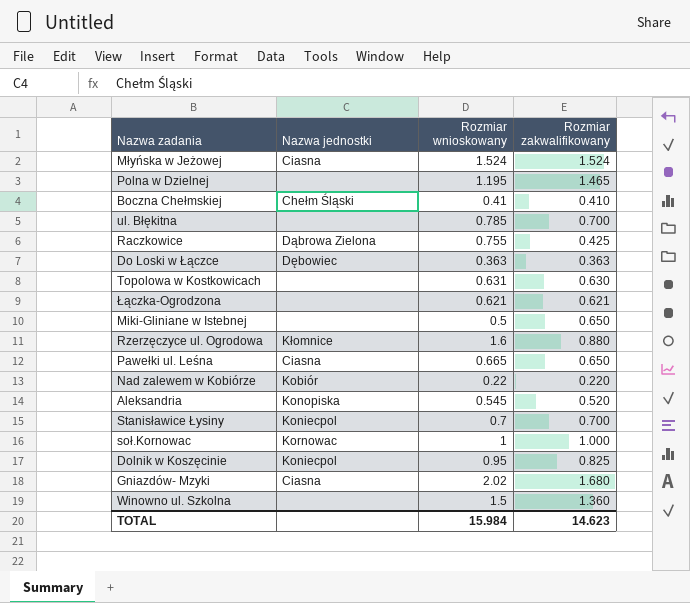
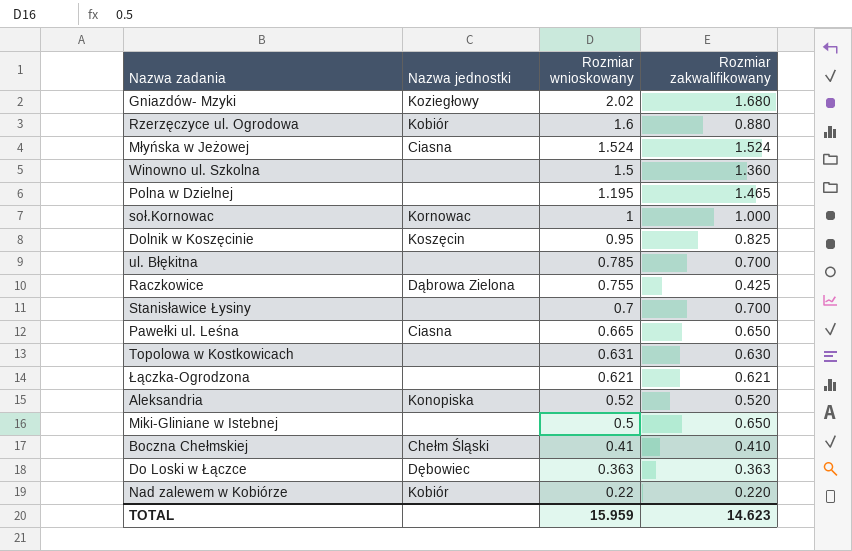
row order: none -> Rozmiar wnioskowany descending
Gniazdów- Mzyki | Nazwa jednostki: Ciasna -> Koziegłowy
Rzerzęczyce ul. Ogrodowa | Nazwa jednostki: Kłomnice -> Kobiór
Dolnik w Koszęcinie | Nazwa jednostki: Koniecpol -> Koszęcin
Stanisławice Łysiny | Nazwa jednostki: Koniecpol -> none
Aleksandria | Rozmiar wnioskowany: 0.545 -> 0.52
TOTAL | Rozmiar wnioskowany: 15.984 -> 15.959

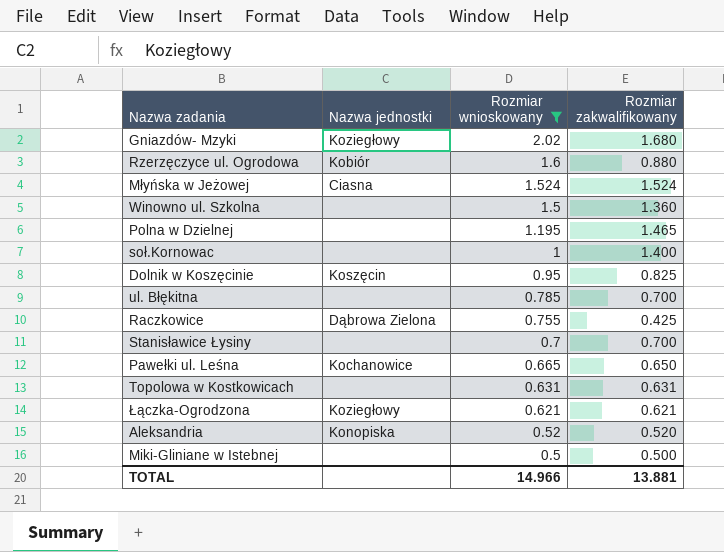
filter: none -> Rozmiar wnioskowany >= 0.5
soł.Kornowac | Nazwa jednostki: Kornowac -> none
soł.Kornowac | Rozmiar zakwalifikowany: 1.000 -> 1.400
Pawełki ul. Leśna | Nazwa jednostki: Ciasna -> Kochanowice
Topolowa w Kostkowicach | Rozmiar zakwalifikowany: 0.630 -> 0.631
Łączka-Ogrodzona | Nazwa jednostki: none -> Koziegłowy
Miki-Gliniane w Istebnej | Rozmiar zakwalifikowany: 0.650 -> 0.500
TOTAL | Rozmiar wnioskowany: 15.959 -> 14.966
TOTAL | Rozmiar zakwalifikowany: 14.623 -> 13.881

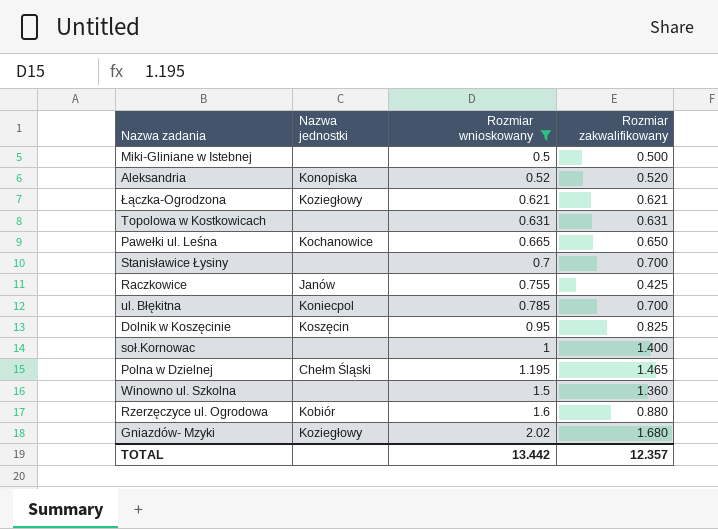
row order: Rozmiar wnioskowany descending -> Rozmiar wnioskowany ascending
row Młyńska w Jeżowej: Ciasna | 1.524 | 1.524 -> none
Raczkowice | Nazwa jednostki: Dąbrowa Zielona -> Janów
ul. Błękitna | Nazwa jednostki: none -> Koniecpol
Polna w Dzielnej | Nazwa jednostki: none -> Chełm Śląski
TOTAL | Rozmiar wnioskowany: 14.966 -> 13.442
TOTAL | Rozmiar zakwalifikowany: 13.881 -> 12.357

